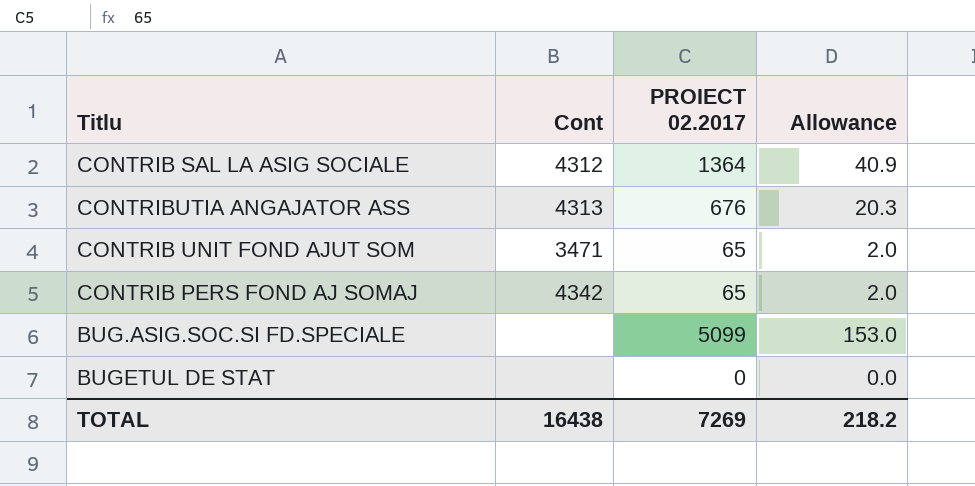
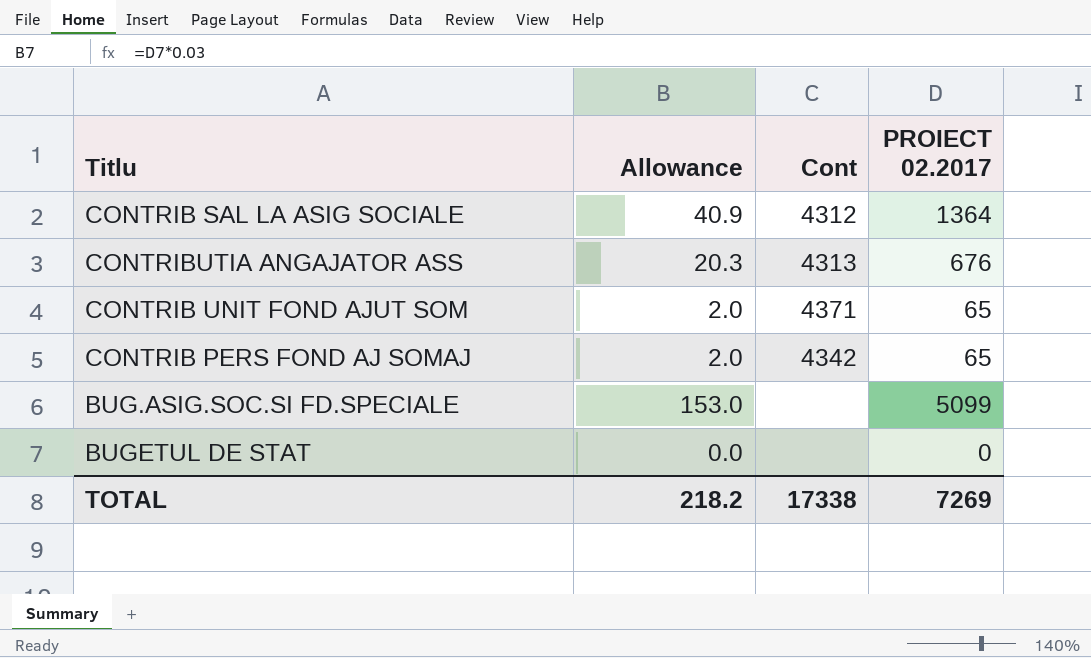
column Allowance | position: 4 -> 2
CONTRIB UNIT FOND AJUT SOM | Cont: 3471 -> 4371
TOTAL | Cont: 16438 -> 17338

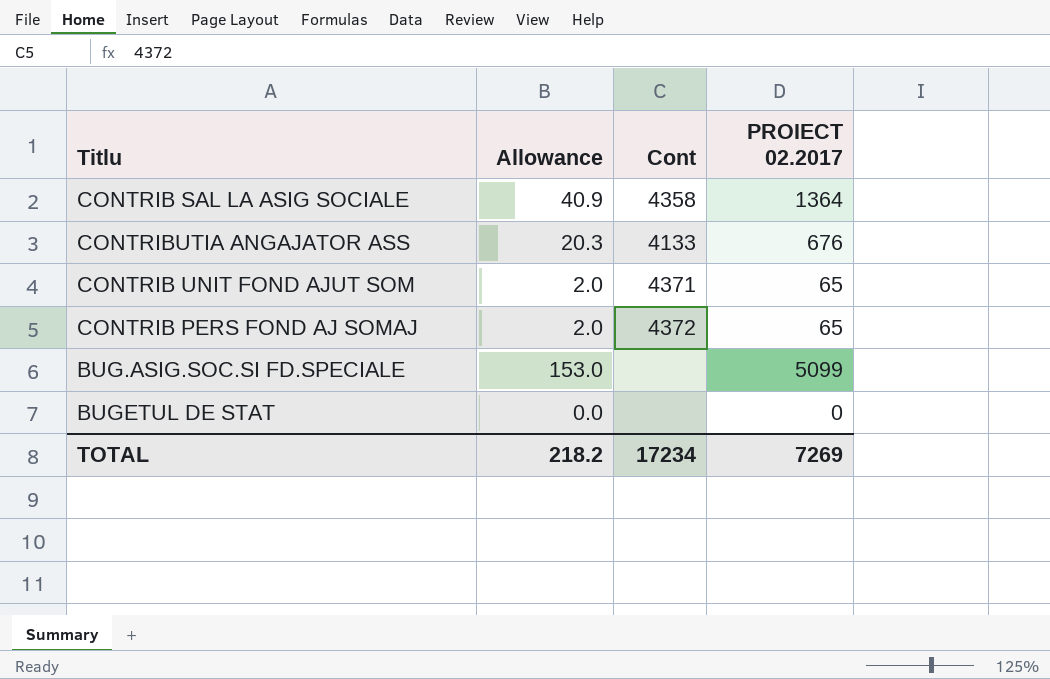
CONTRIB SAL LA ASIG SOCIALE | Cont: 4312 -> 4358
CONTRIBUTIA ANGAJATOR ASS | Cont: 4313 -> 4133
CONTRIB PERS FOND AJ SOMAJ | Cont: 4342 -> 4372
TOTAL | Cont: 17338 -> 17234

